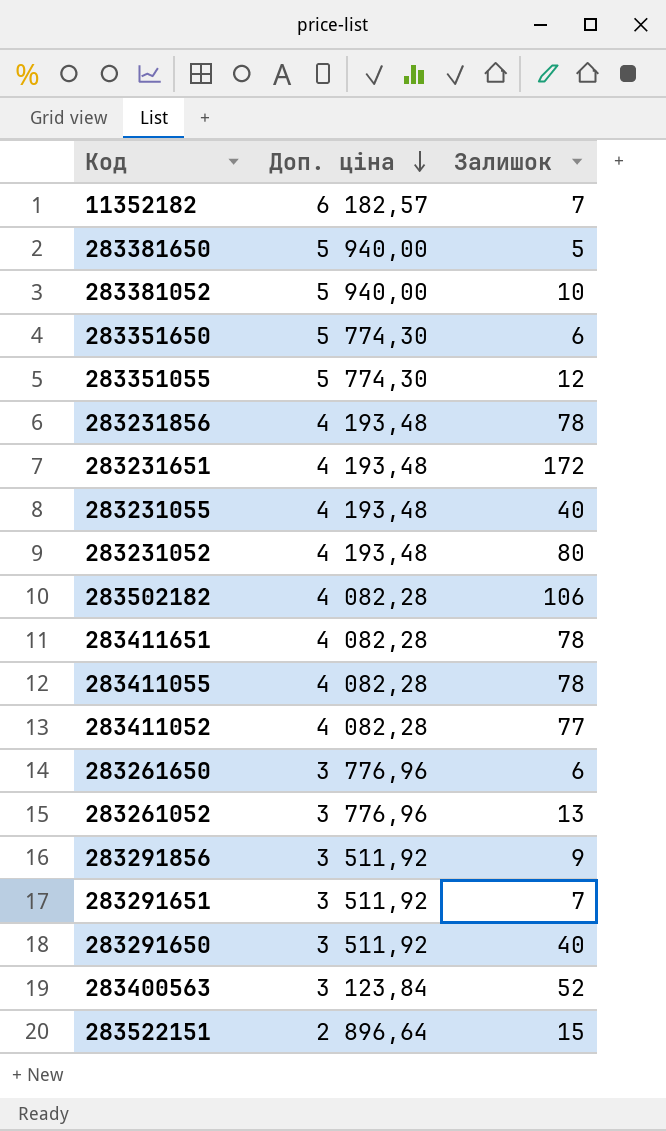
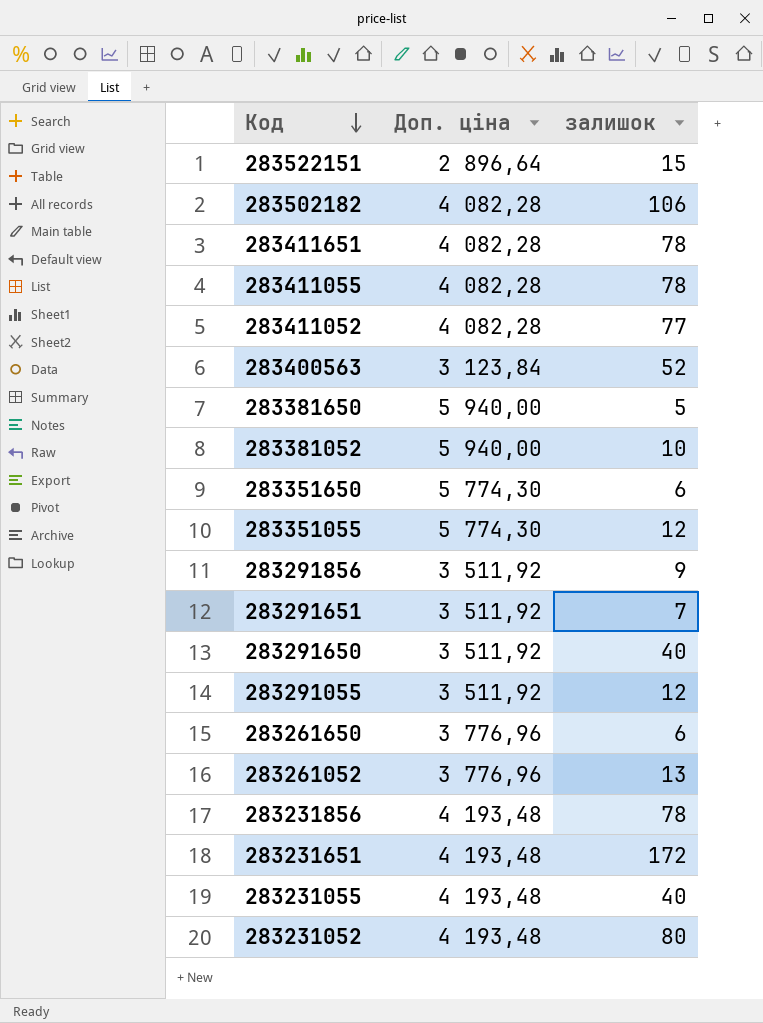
row order: Доп. ціна descending -> Код descending
column name: Залишок -> залишок
row 11352182: 6 182,57 | 7 -> none
row 283291055: none -> 3 511,92 | 12

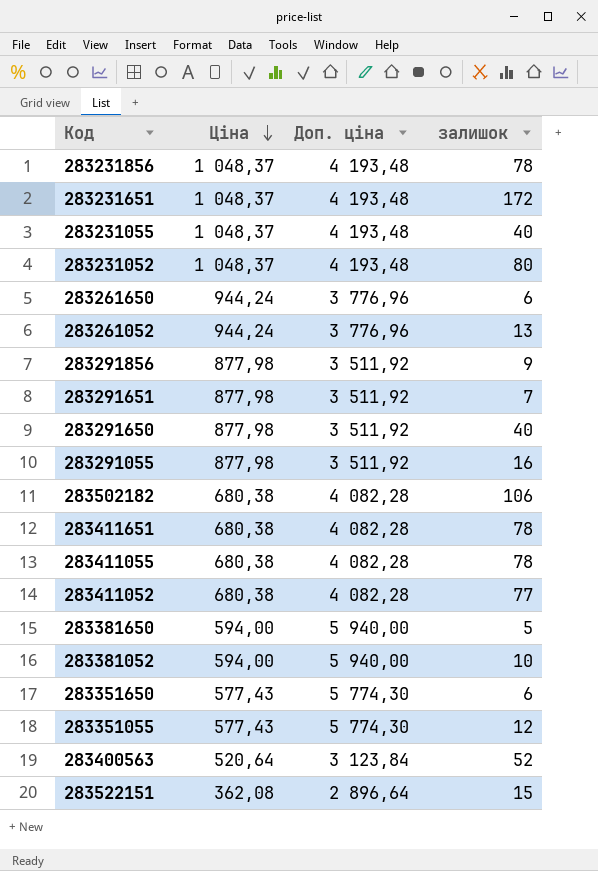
row order: Код descending -> Ціна descending
column Ціна | position: none -> 2
283291055 | залишок: 12 -> 16

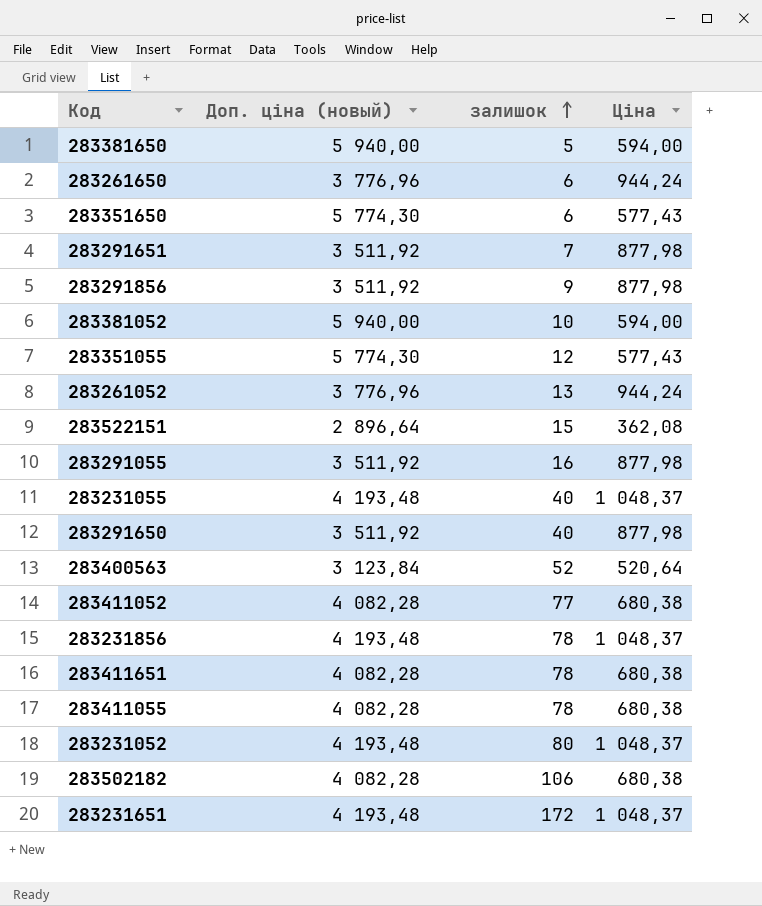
row order: Ціна descending -> залишок ascending
column name: Доп. ціна -> Доп. ціна (новый)
column Ціна | position: 2 -> 4

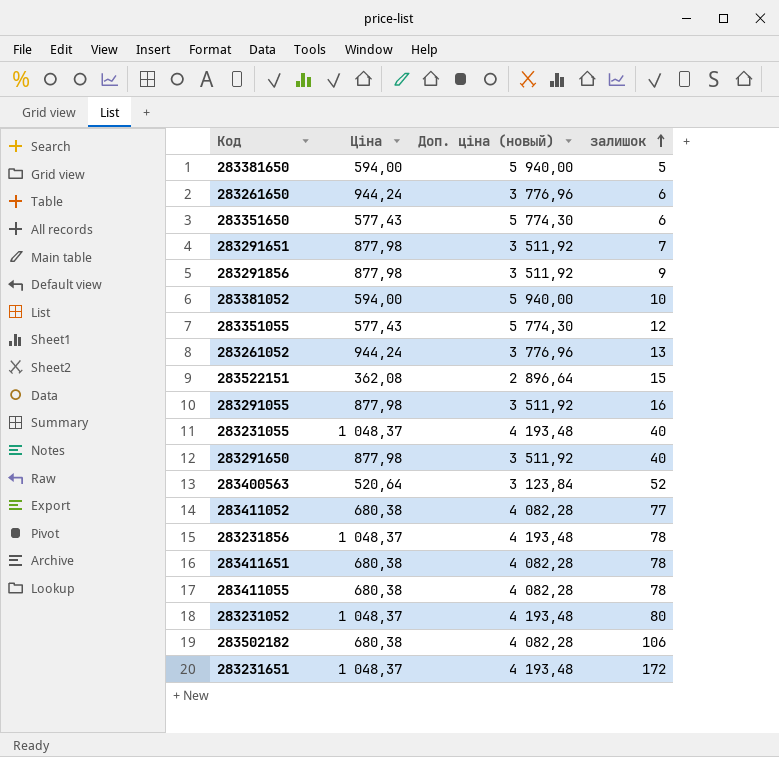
column Ціна | position: 4 -> 2

